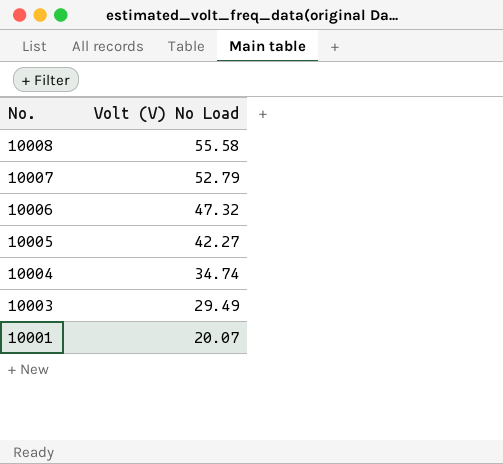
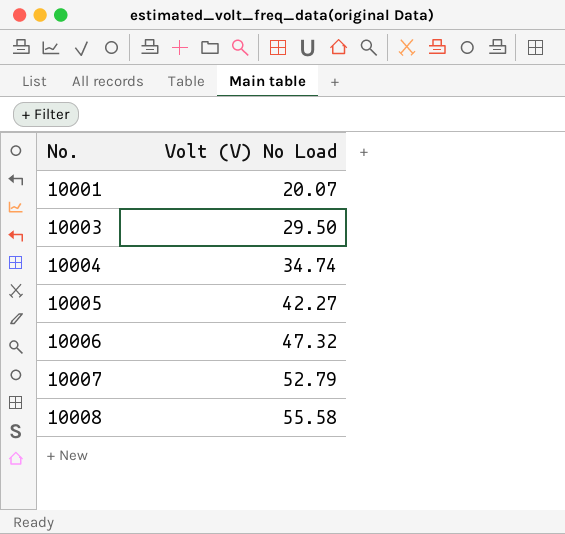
row order: No. descending -> No. ascending
10003 | Volt (V) No Load: 29.49 -> 29.50

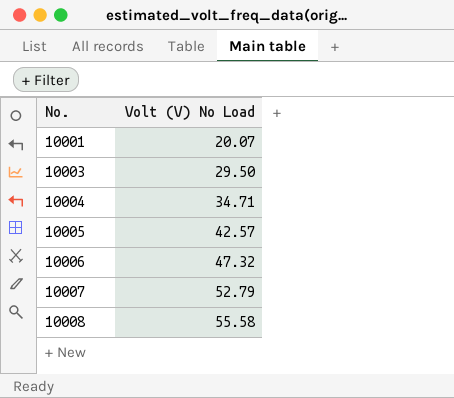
10004 | Volt (V) No Load: 34.74 -> 34.71
10005 | Volt (V) No Load: 42.27 -> 42.57

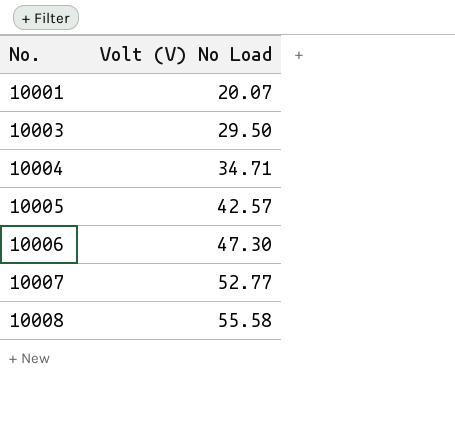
10006 | Volt (V) No Load: 47.32 -> 47.30
10007 | Volt (V) No Load: 52.79 -> 52.77

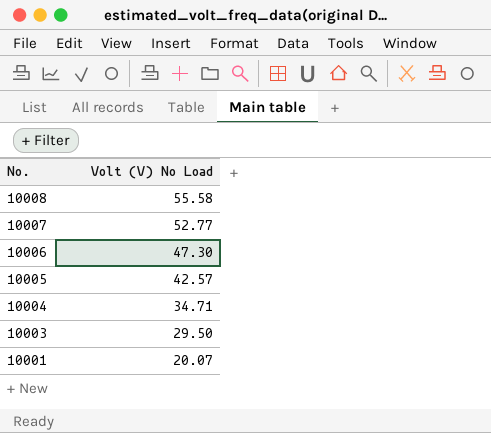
row order: No. ascending -> No. descending

